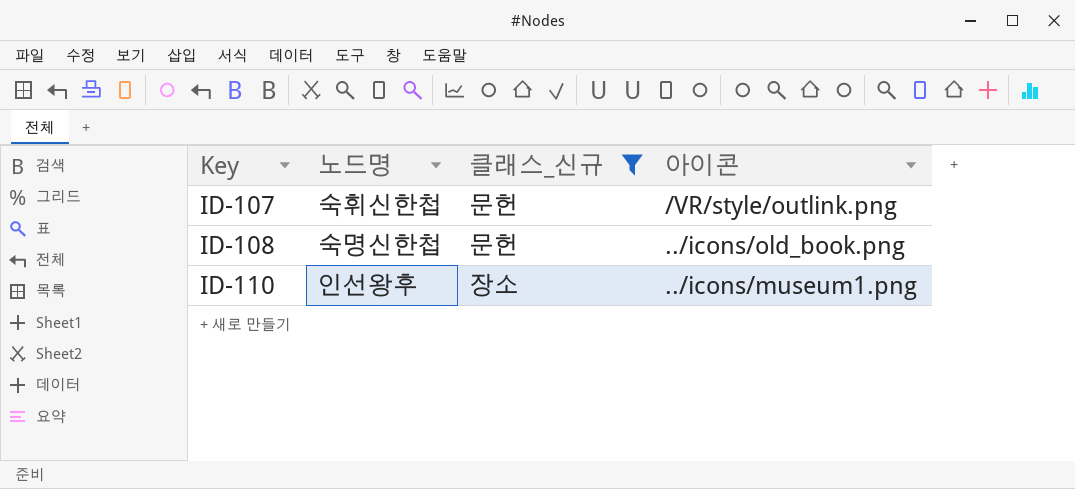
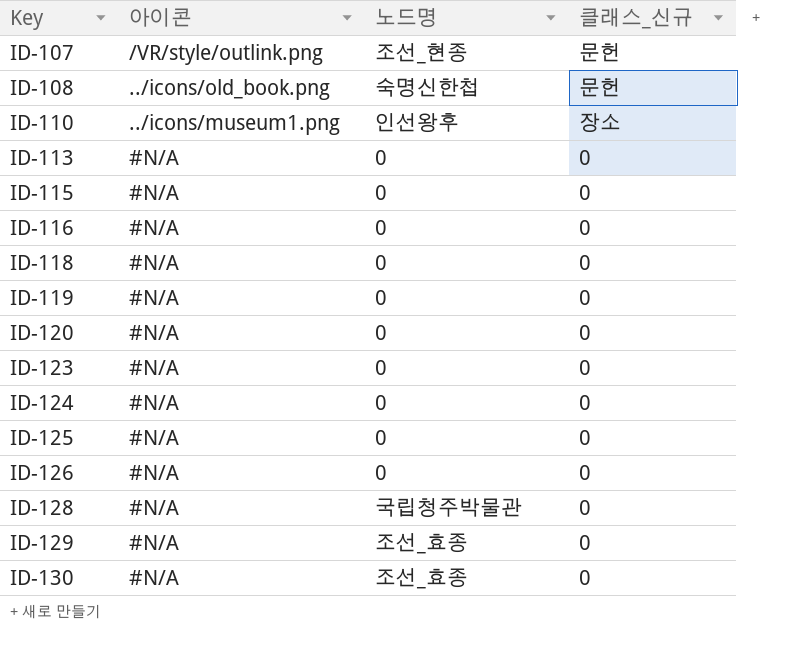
filter: 클래스_신규 != 0 -> none
column 아이콘 | position: 4 -> 2
ID-107 | 노드명: 숙휘신한첩 -> 조선_현종

